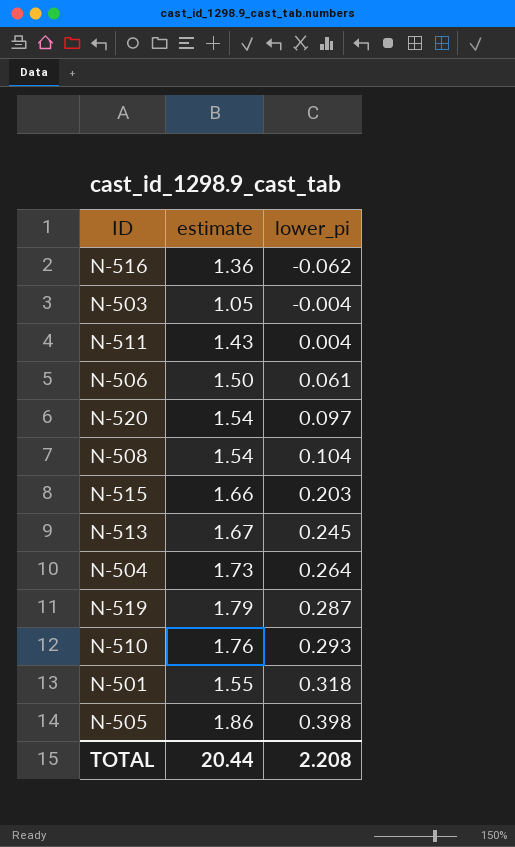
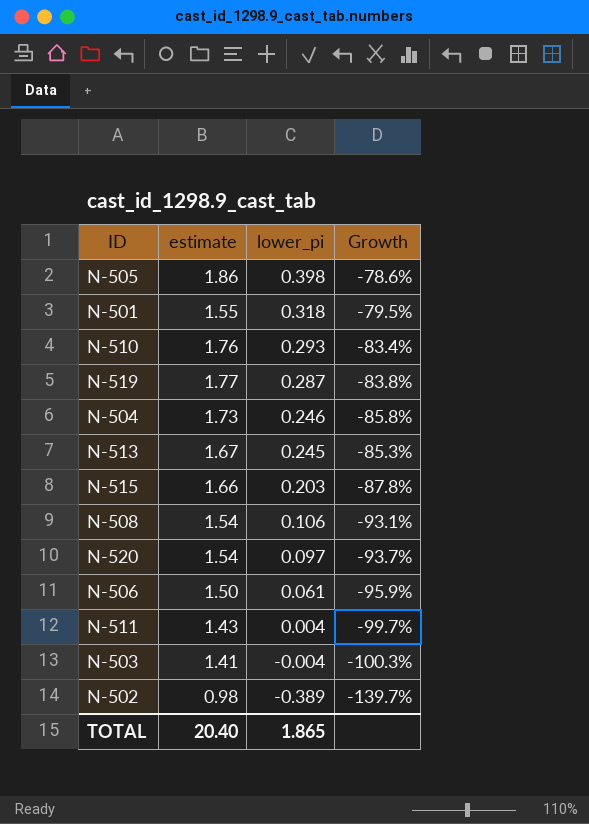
row order: lower_pi ascending -> lower_pi descending
column Growth | formula: none -> ([lower_pi] - [estimate]) / [estimate]
row N-516: 1.36 | -0.062 -> none
N-519 | estimate: 1.79 -> 1.77
N-504 | lower_pi: 0.264 -> 0.246
N-508 | lower_pi: 0.104 -> 0.106
N-503 | estimate: 1.05 -> 1.41
row N-502: none -> 0.98 | -0.389 | -139.7%
TOTAL | estimate: 20.44 -> 20.40
TOTAL | lower_pi: 2.208 -> 1.865

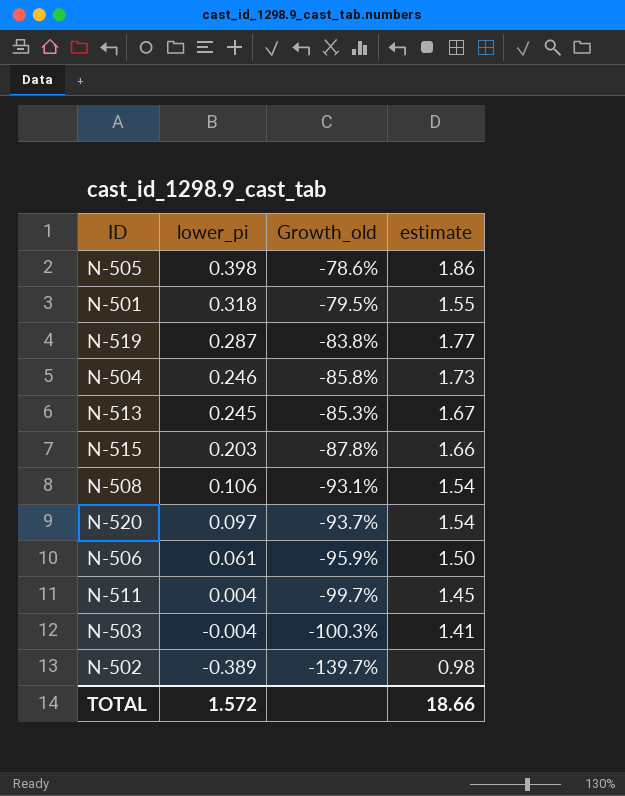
column name: Growth -> Growth_old
column estimate | position: 2 -> 4
row N-510: 1.76 | 0.293 | -83.4% -> none
N-511 | estimate: 1.43 -> 1.45
TOTAL | lower_pi: 1.865 -> 1.572
TOTAL | estimate: 20.40 -> 18.66

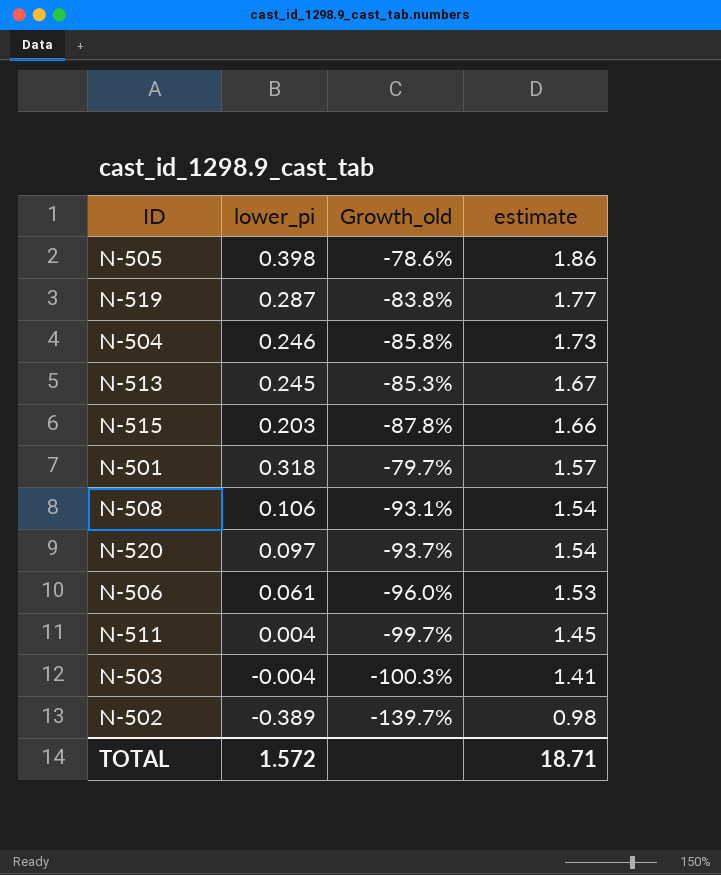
row order: lower_pi descending -> estimate descending
N-501 | Growth_old: -79.5% -> -79.7%
N-501 | estimate: 1.55 -> 1.57
N-506 | Growth_old: -95.9% -> -96.0%
N-506 | estimate: 1.50 -> 1.53
TOTAL | estimate: 18.66 -> 18.71

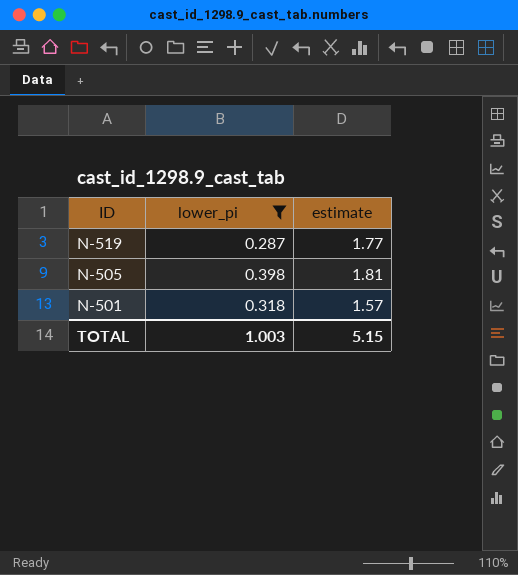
filter: none -> lower_pi >= 0.287
row order: estimate descending -> ID descending
column Growth_old | formula: ([lower_pi] - [estimate]) / [estimate] -> none
N-505 | estimate: 1.86 -> 1.81
TOTAL | lower_pi: 1.572 -> 1.003
TOTAL | estimate: 18.71 -> 5.15

